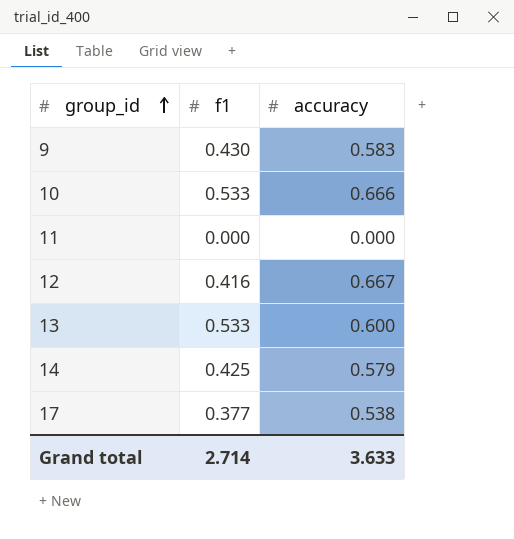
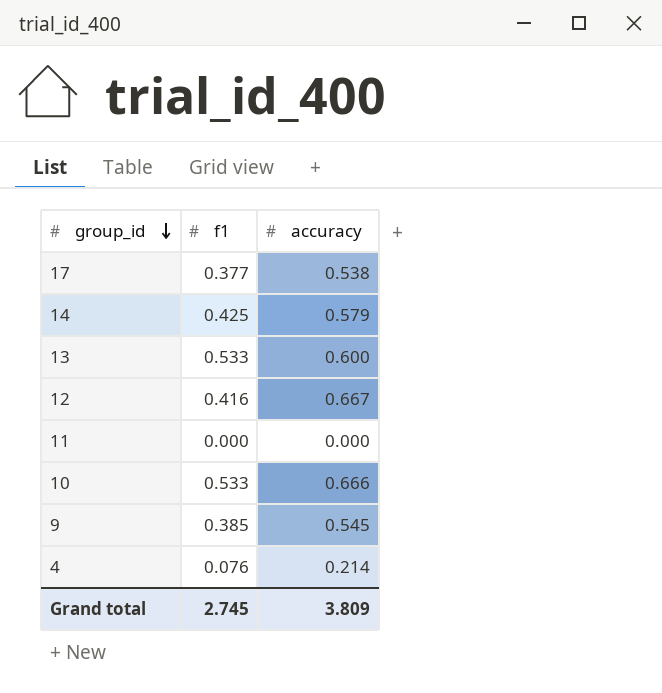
row order: group_id ascending -> group_id descending
9 | f1: 0.430 -> 0.385
9 | accuracy: 0.583 -> 0.545
row 4: none -> 0.076 | 0.214
Grand total | f1: 2.714 -> 2.745
Grand total | accuracy: 3.633 -> 3.809

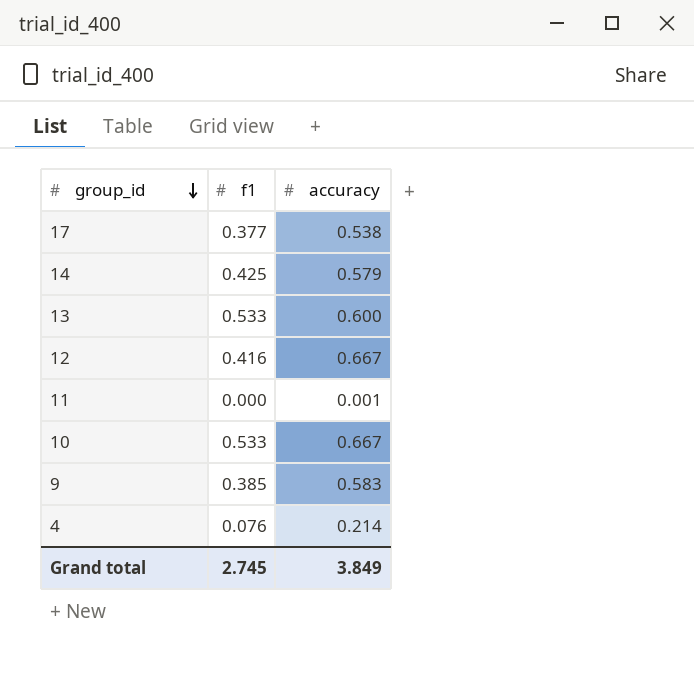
11 | accuracy: 0.000 -> 0.001
10 | accuracy: 0.666 -> 0.667
9 | accuracy: 0.545 -> 0.583
Grand total | accuracy: 3.809 -> 3.849

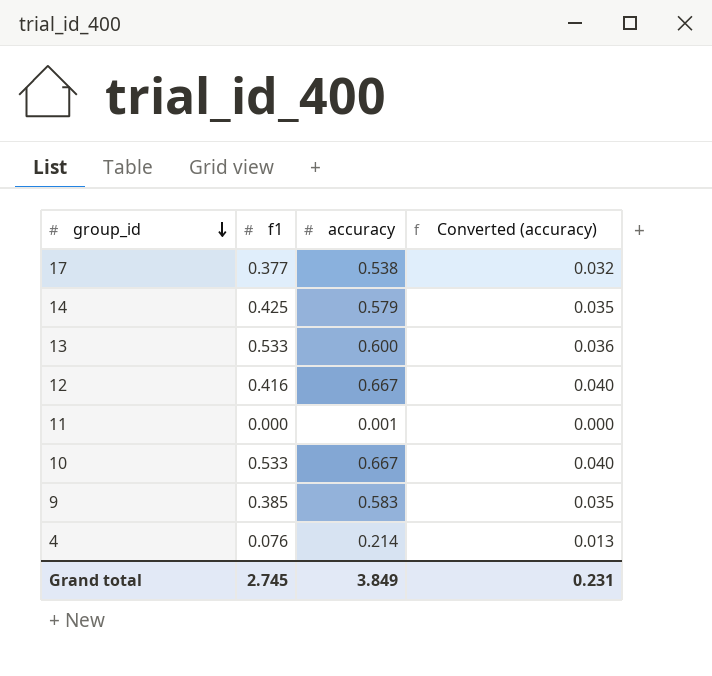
column Converted (accuracy) | formula: none -> [accuracy] * 0.06

